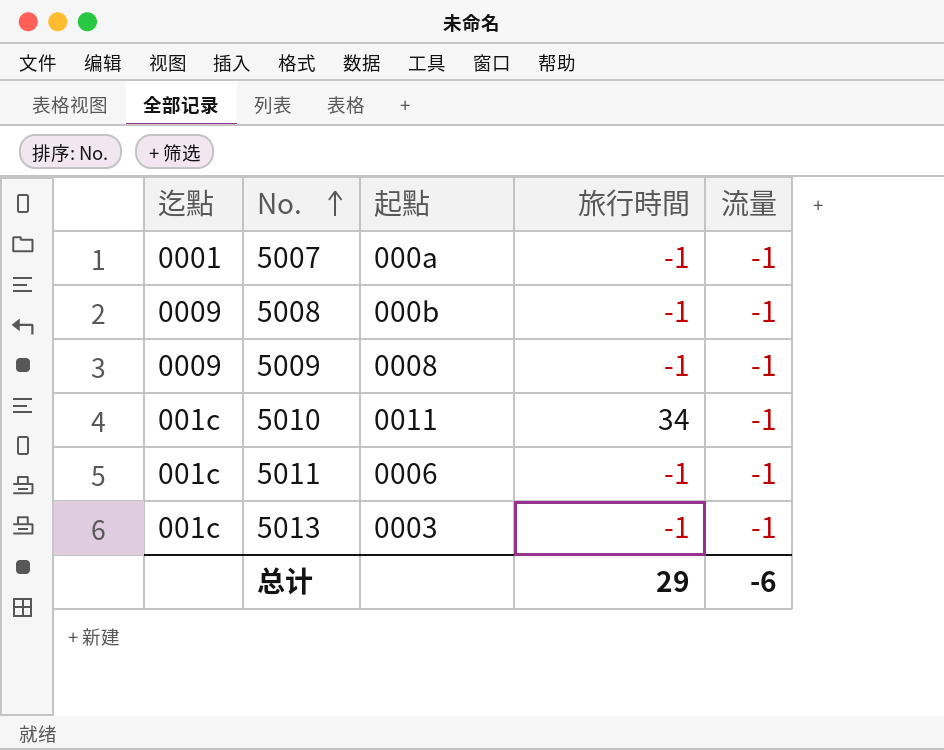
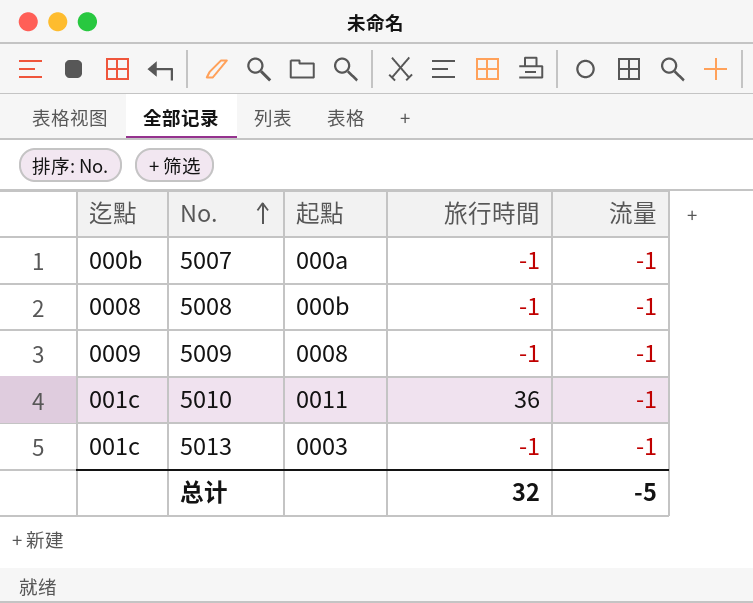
row 5011: 001c | 0006 | -1 | -1 -> none
5007 | 迄點: 0001 -> 000b
5008 | 迄點: 0009 -> 0008
5010 | 旅行時間: 34 -> 36
总计 | 旅行時間: 29 -> 32
总计 | 流量: -6 -> -5

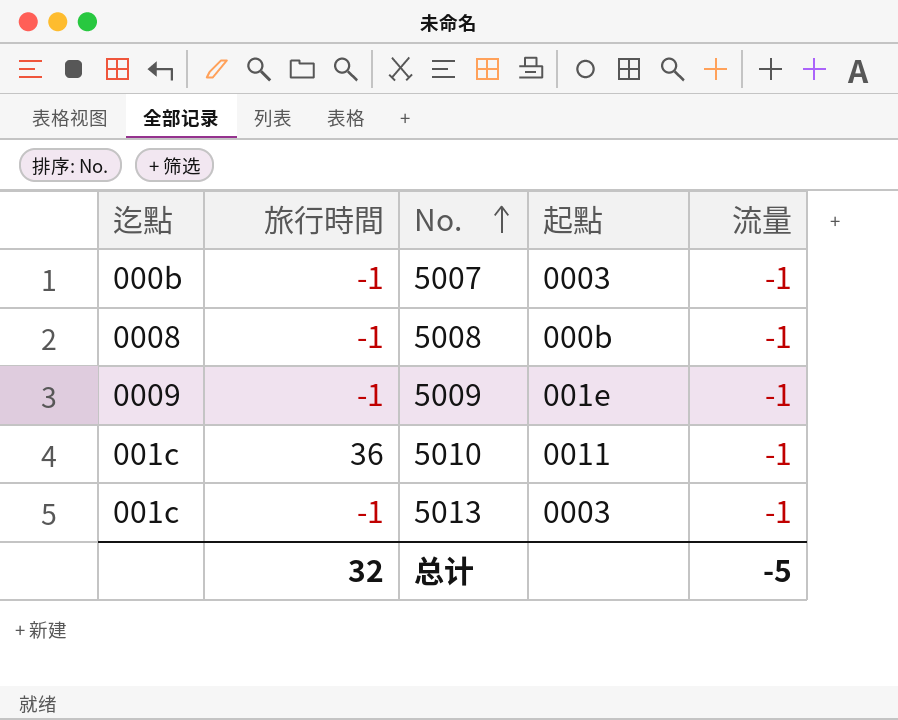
column 旅行時間 | position: 4 -> 2
5007 | 起點: 000a -> 0003
5009 | 起點: 0008 -> 001e

